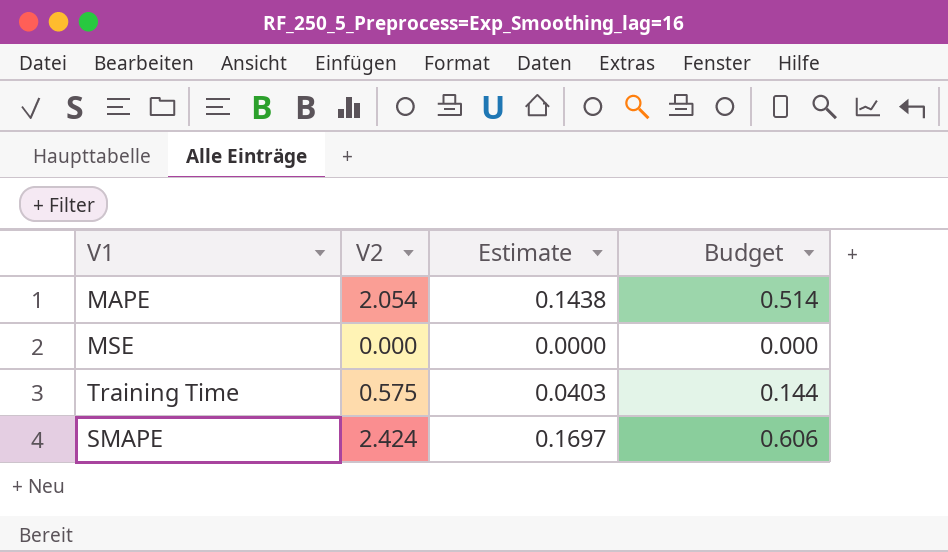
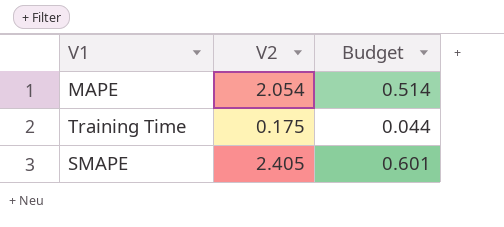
column Estimate | formula: [V2] * 0.07 -> none
row MSE: 0.000 | 0.0000 | 0.000 -> none
Training Time | V2: 0.575 -> 0.175
Training Time | Budget: 0.144 -> 0.044
SMAPE | V2: 2.424 -> 2.405
SMAPE | Budget: 0.606 -> 0.601

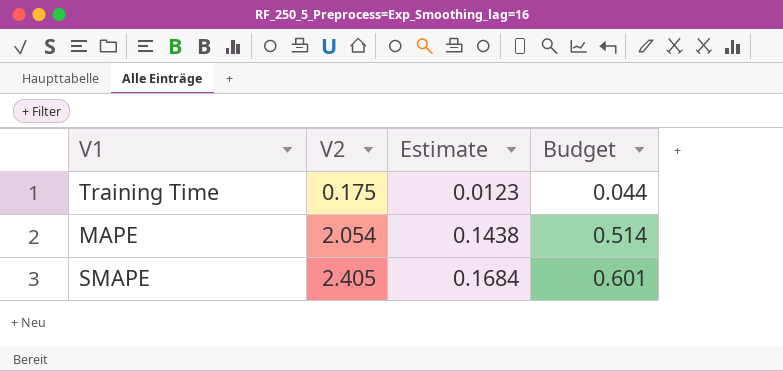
row order: none -> V2 ascending
column Estimate | formula: none -> [V2] * 0.07

